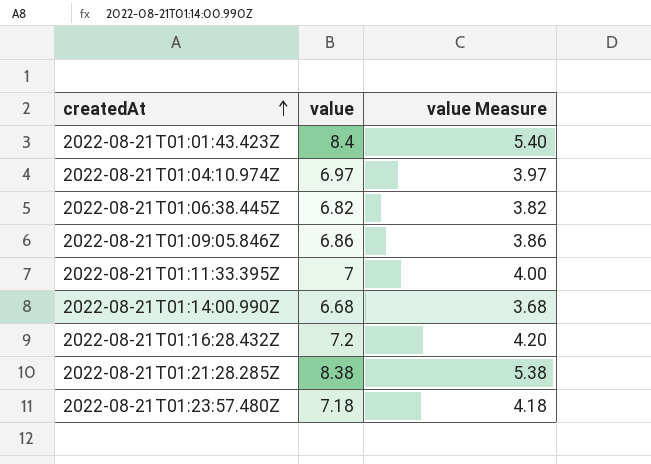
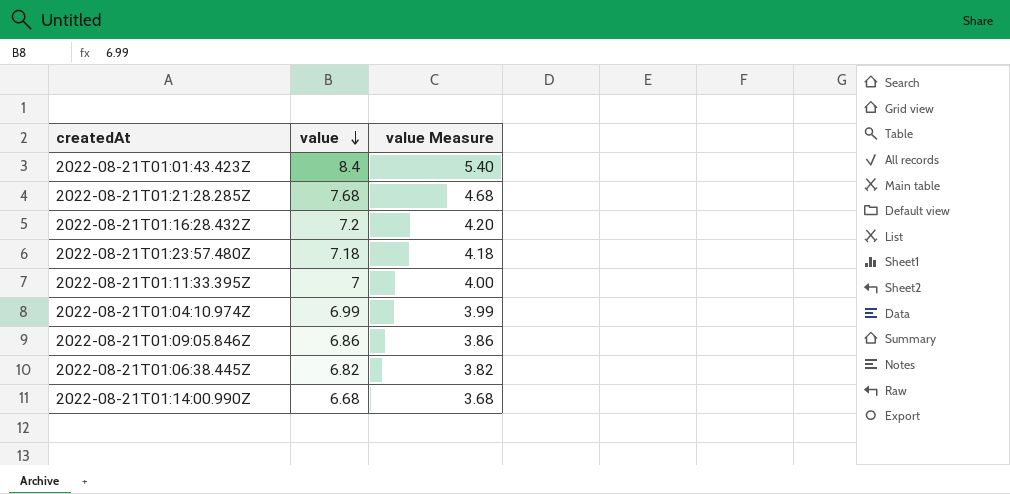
row order: createdAt ascending -> value descending
2022-08-21T01:21:28.285Z | value: 8.38 -> 7.68
2022-08-21T01:21:28.285Z | value Measure: 5.38 -> 4.68
2022-08-21T01:04:10.974Z | value: 6.97 -> 6.99
2022-08-21T01:04:10.974Z | value Measure: 3.97 -> 3.99

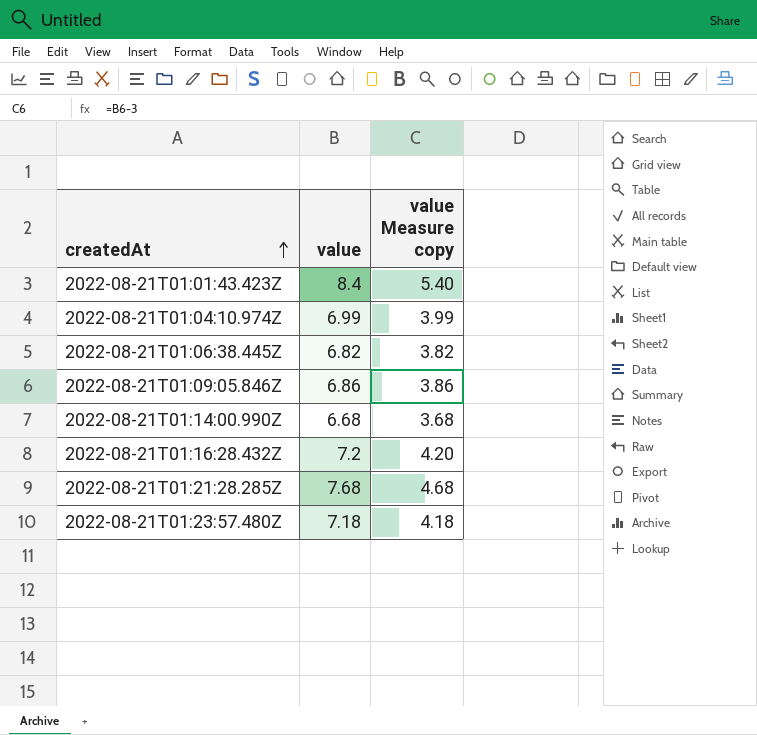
row order: value descending -> createdAt ascending
column name: value Measure -> value Measure copy
row 2022-08-21T01:11:33.395Z: 7 | 4.00 -> none

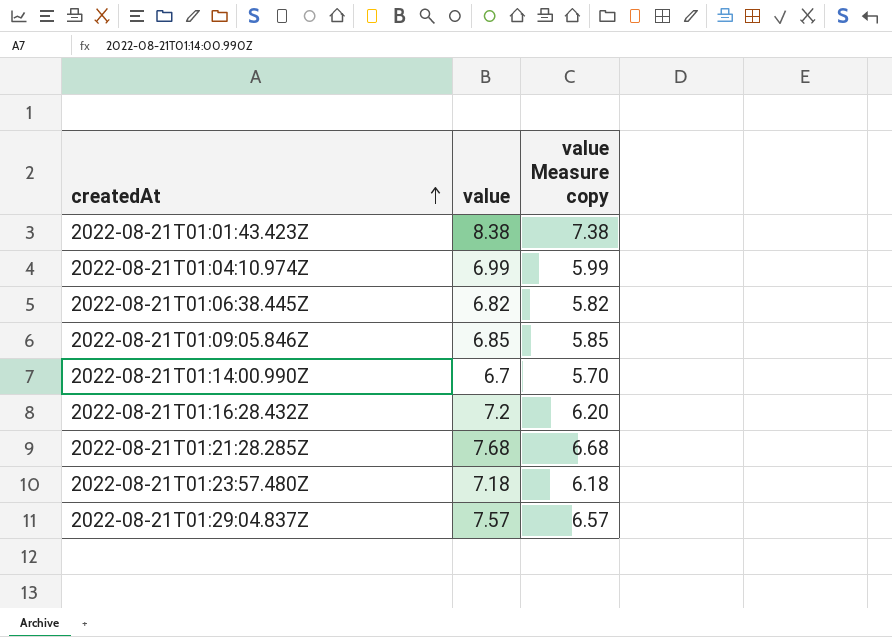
column value Measure copy | formula: [value] - 3 -> [value] - 1
2022-08-21T01:01:43.423Z | value: 8.4 -> 8.38
2022-08-21T01:09:05.846Z | value: 6.86 -> 6.85
2022-08-21T01:14:00.990Z | value: 6.68 -> 6.7
row 2022-08-21T01:29:04.837Z: none -> 7.57 | 6.57

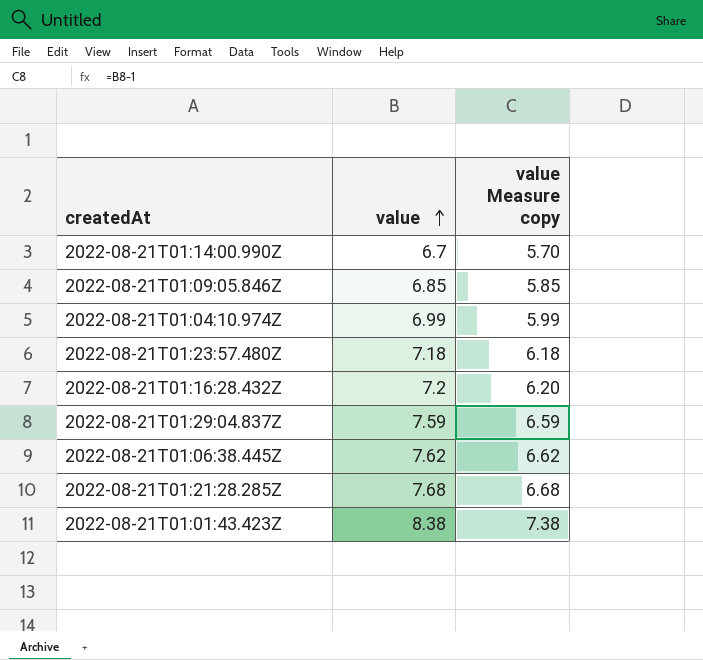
row order: createdAt ascending -> value ascending
2022-08-21T01:29:04.837Z | value: 7.57 -> 7.59
2022-08-21T01:29:04.837Z | value Measure copy: 6.57 -> 6.59
2022-08-21T01:06:38.445Z | value: 6.82 -> 7.62
2022-08-21T01:06:38.445Z | value Measure copy: 5.82 -> 6.62

